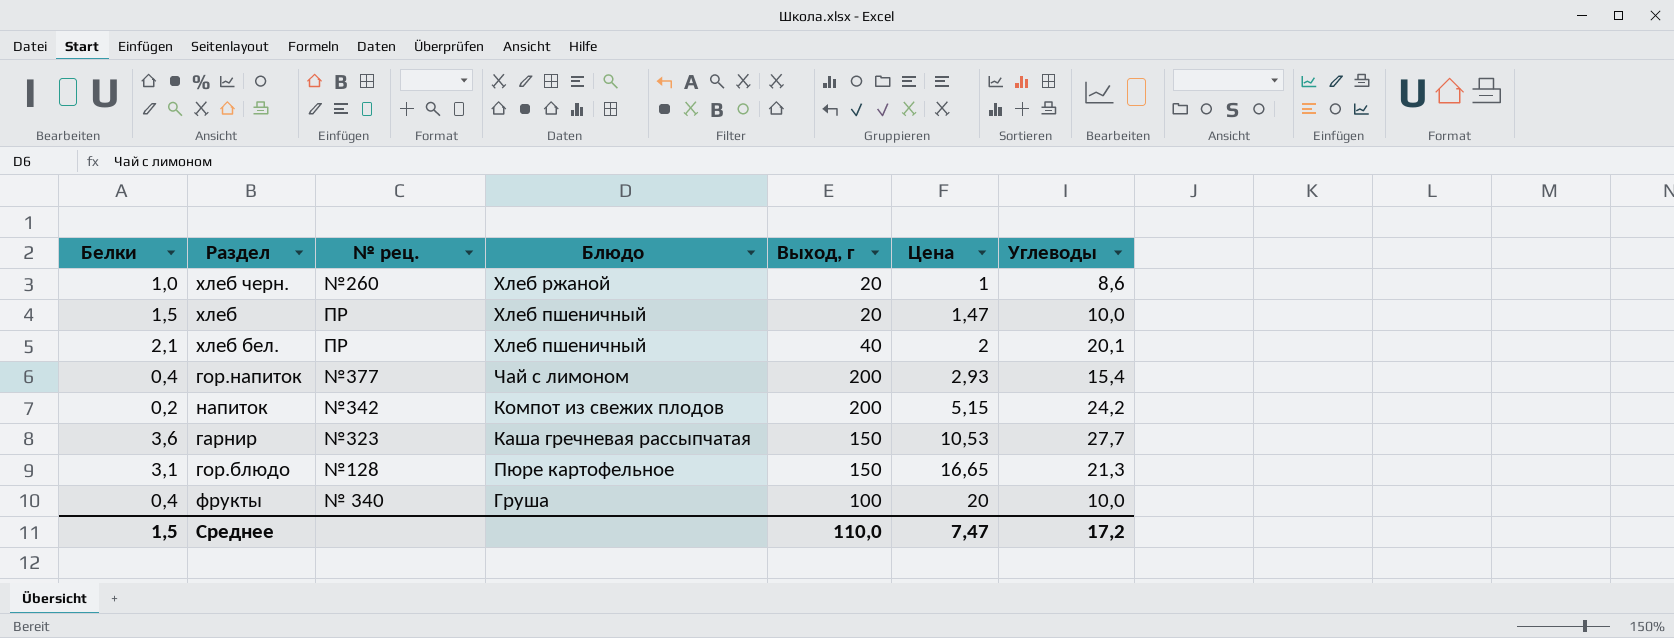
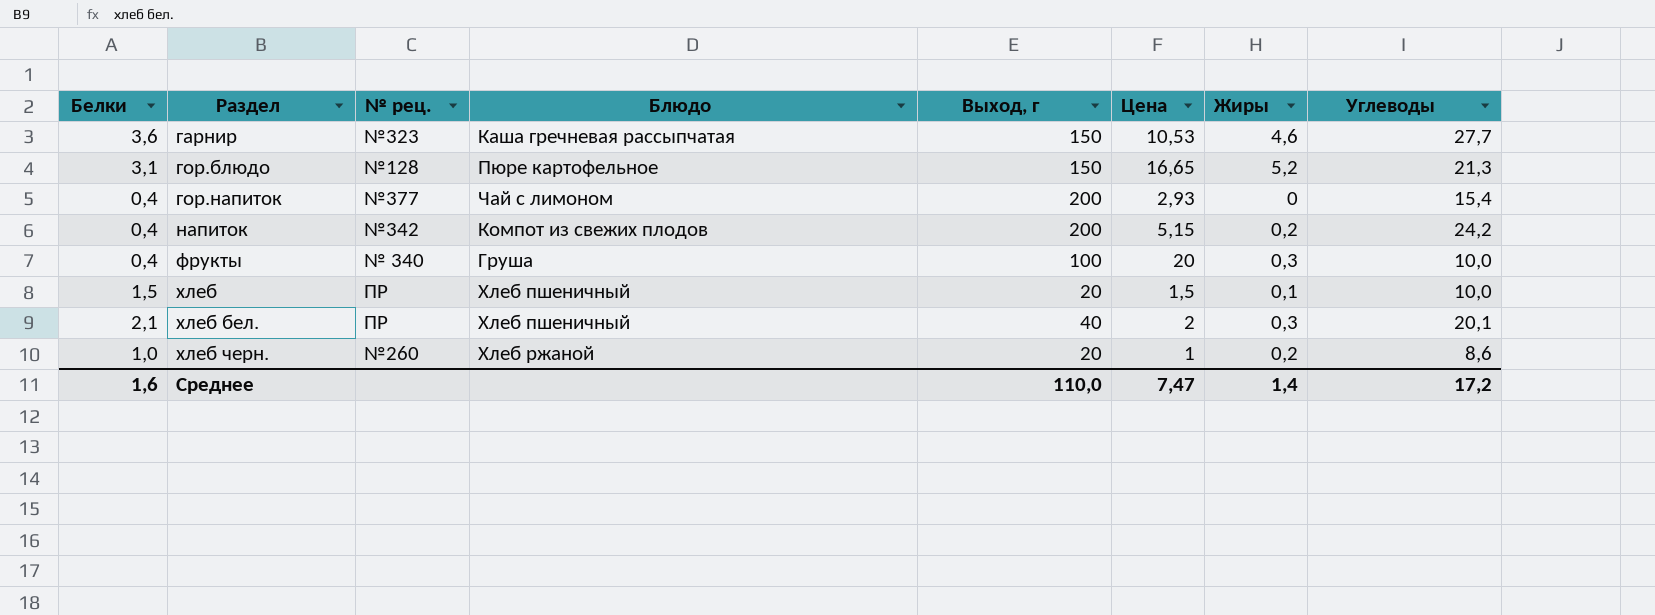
row order: Цена ascending -> Раздел ascending
column Жиры | position: none -> 7
напиток | Белки: 0,2 -> 0,4
хлеб | Цена: 1,47 -> 1,5
Среднее | Белки: 1,5 -> 1,6

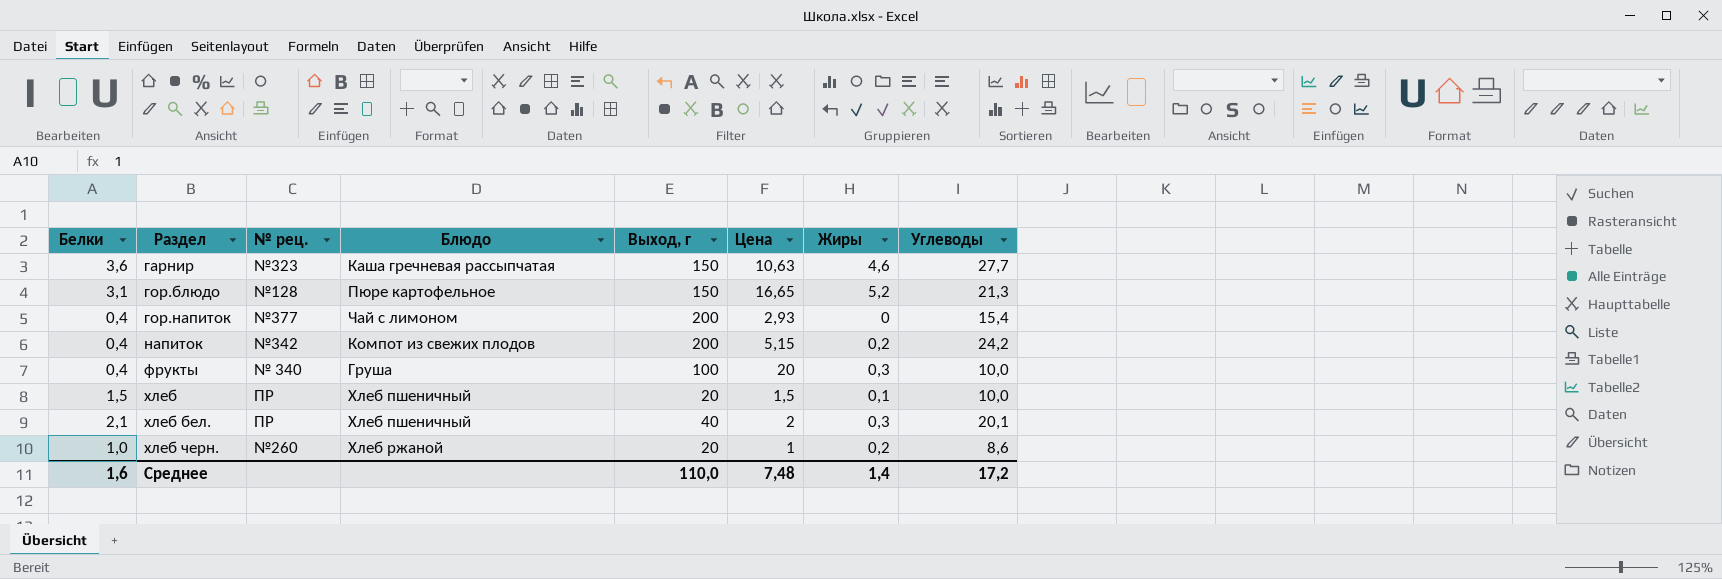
гарнир | Цена: 10,53 -> 10,63
Среднее | Цена: 7,47 -> 7,48

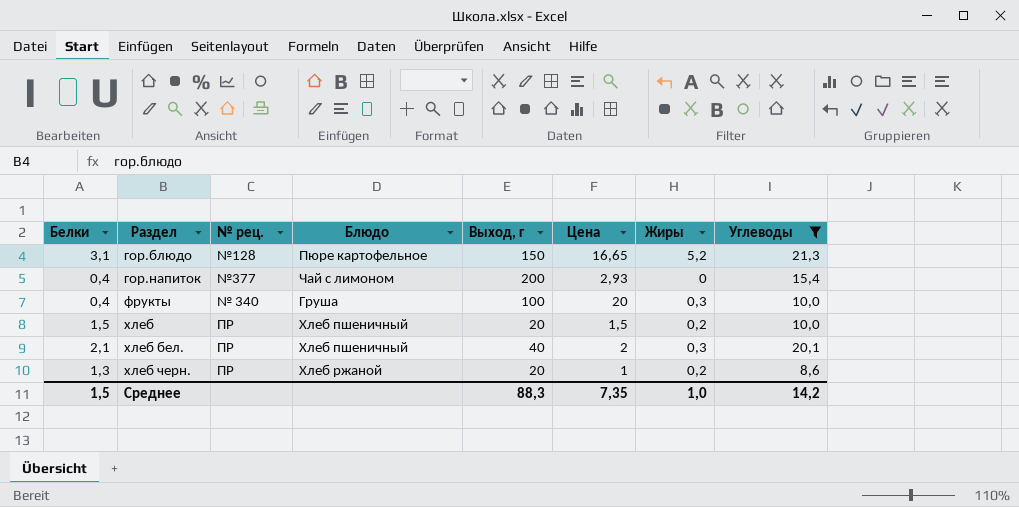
filter: none -> Углеводы <= 21,3
хлеб | Жиры: 0,1 -> 0,2
хлеб черн. | Белки: 1,0 -> 1,3
хлеб черн. | № рец.: №260 -> ПР
Среднее | Белки: 1,6 -> 1,5
Среднее | Выход, г: 110,0 -> 88,3
Среднее | Цена: 7,48 -> 7,35
Среднее | Жиры: 1,4 -> 1,0
Среднее | Углеводы: 17,2 -> 14,2

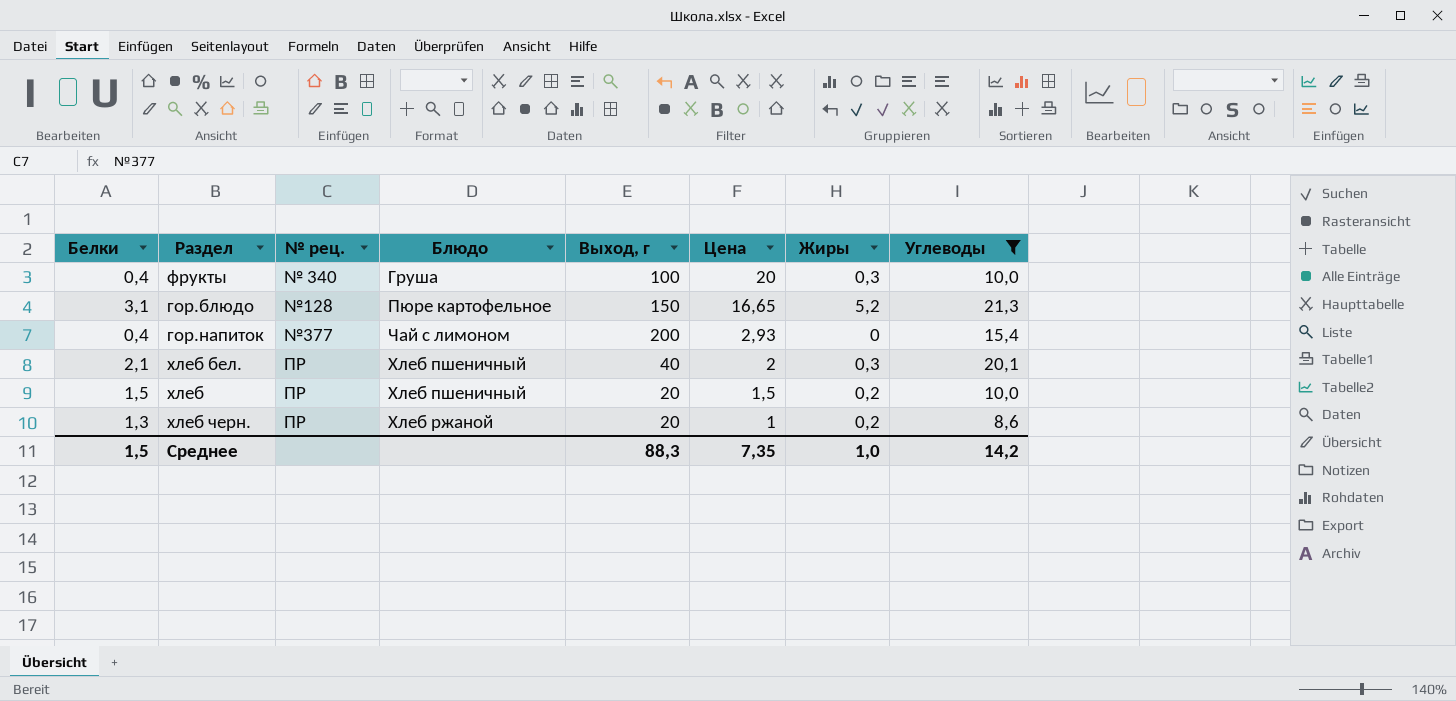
row order: Раздел ascending -> Цена descending

